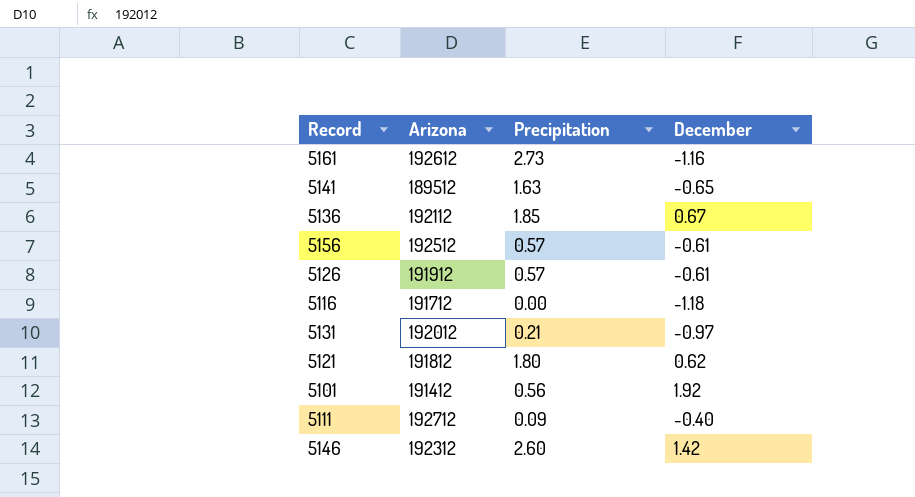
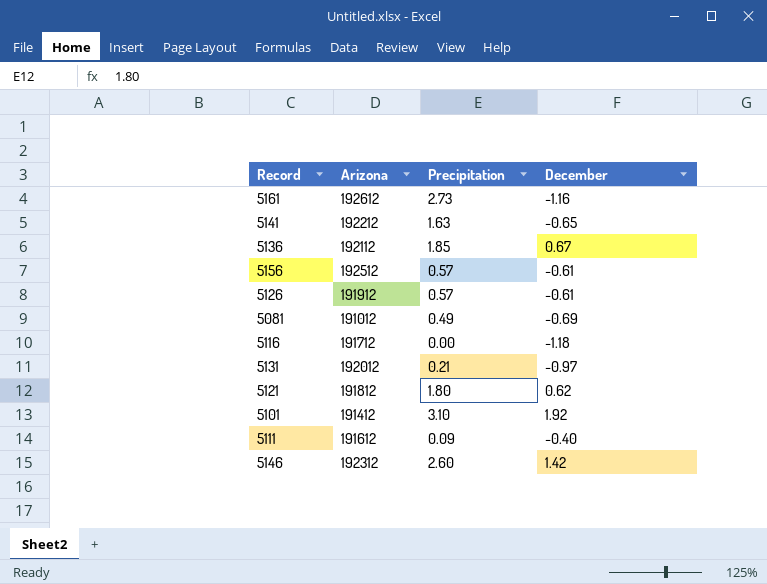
5141 | Arizona: 189512 -> 192212
row 5081: none -> 191012 | 0.49 | -0.69
5101 | Precipitation: 0.56 -> 3.10
5111 | Arizona: 192712 -> 191612

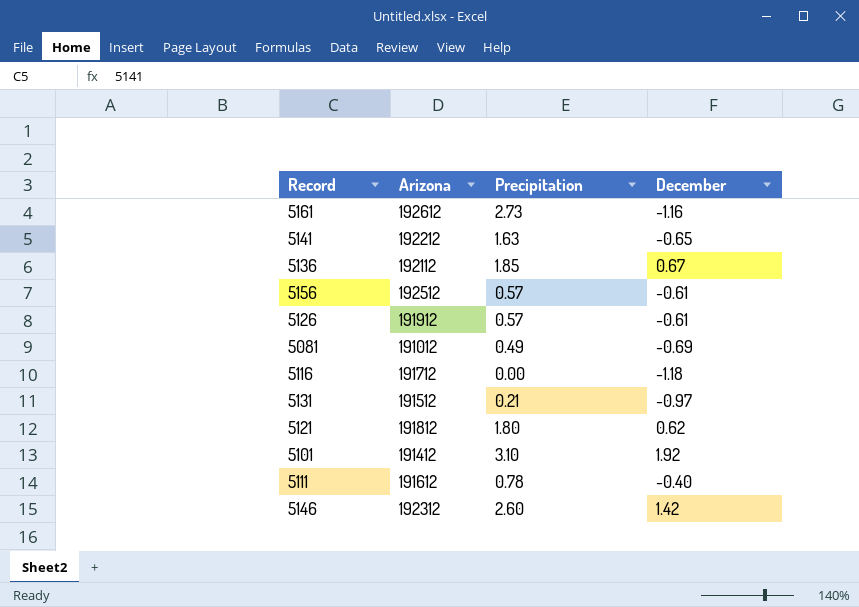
5131 | Arizona: 192012 -> 191512
5111 | Precipitation: 0.09 -> 0.78

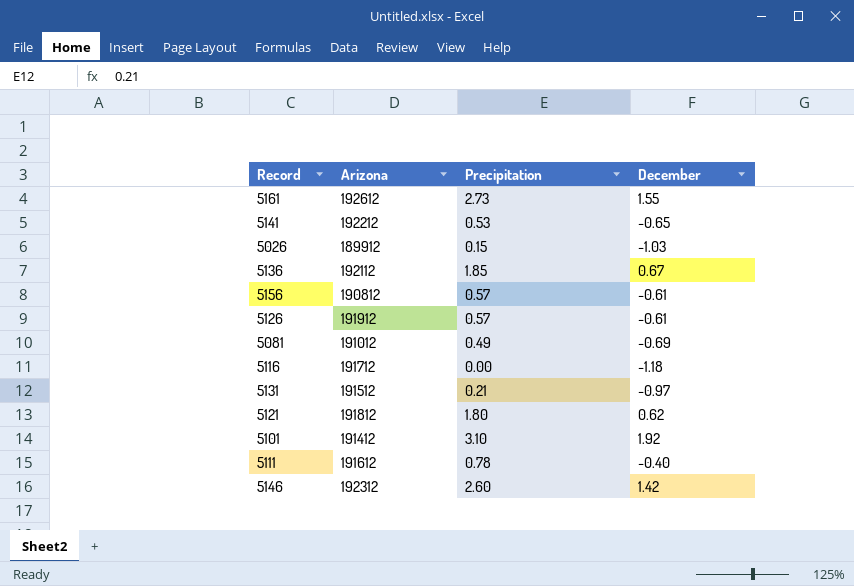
5161 | December: -1.16 -> 1.55
5141 | Precipitation: 1.63 -> 0.53
row 5026: none -> 189912 | 0.15 | -1.03
5156 | Arizona: 192512 -> 190812

